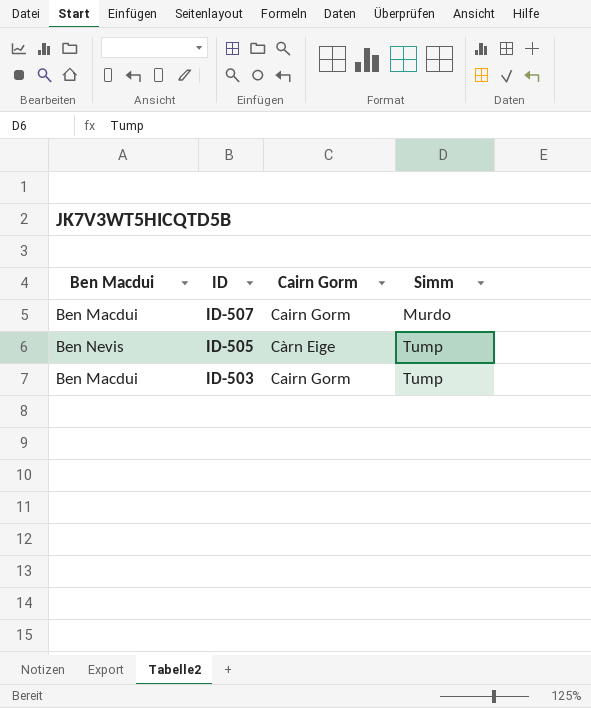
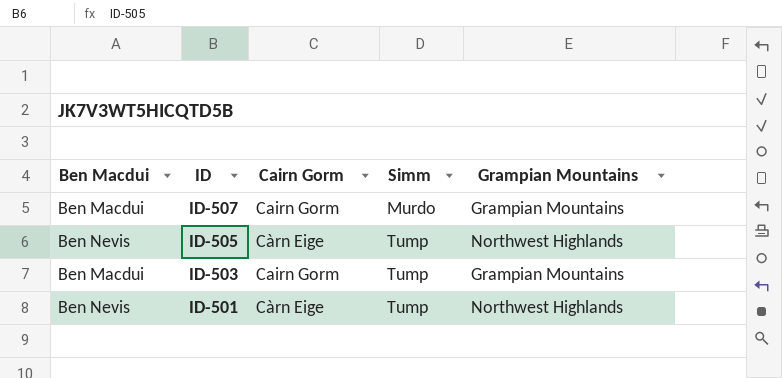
column Grampian Mountains | position: none -> 5
row ID-501: none -> Ben Nevis | Càrn Eige | Tump | Northwest Highlands

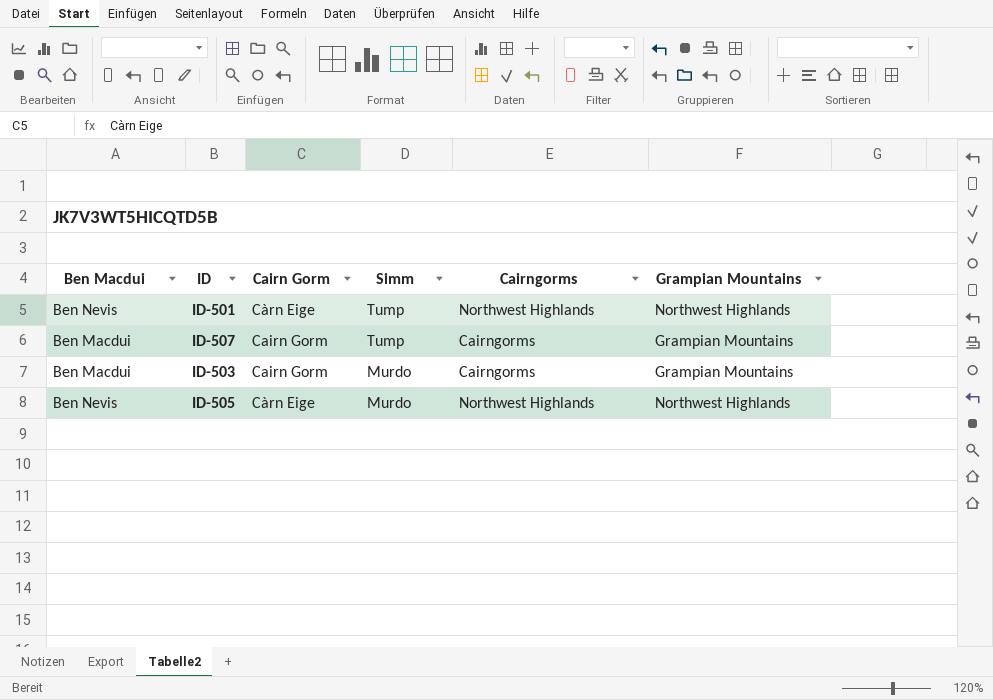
row order: ID descending -> Simm descending
column Cairngorms | position: none -> 5
ID-507 | Simm: Murdo -> Tump
ID-503 | Simm: Tump -> Murdo
ID-505 | Simm: Tump -> Murdo

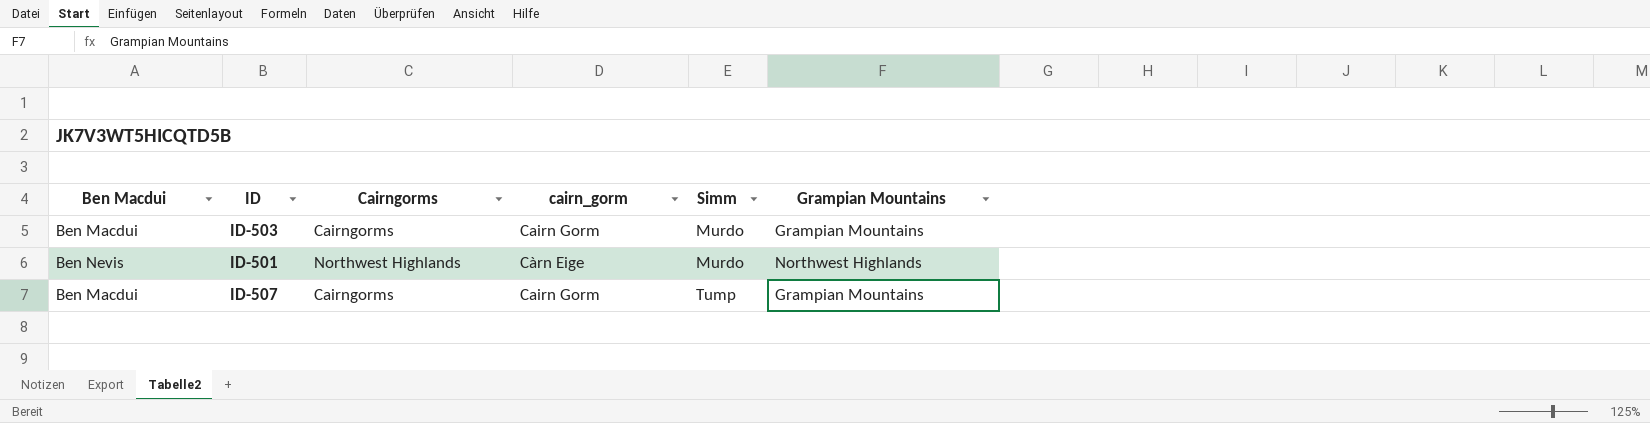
row order: Simm descending -> Simm ascending
column Cairngorms | position: 5 -> 3
column name: Cairn Gorm -> cairn_gorm
row ID-505: Ben Nevis | Càrn Eige | Murdo | Northwest Highlands | Northwest Highlands -> none
ID-501 | Simm: Tump -> Murdo

